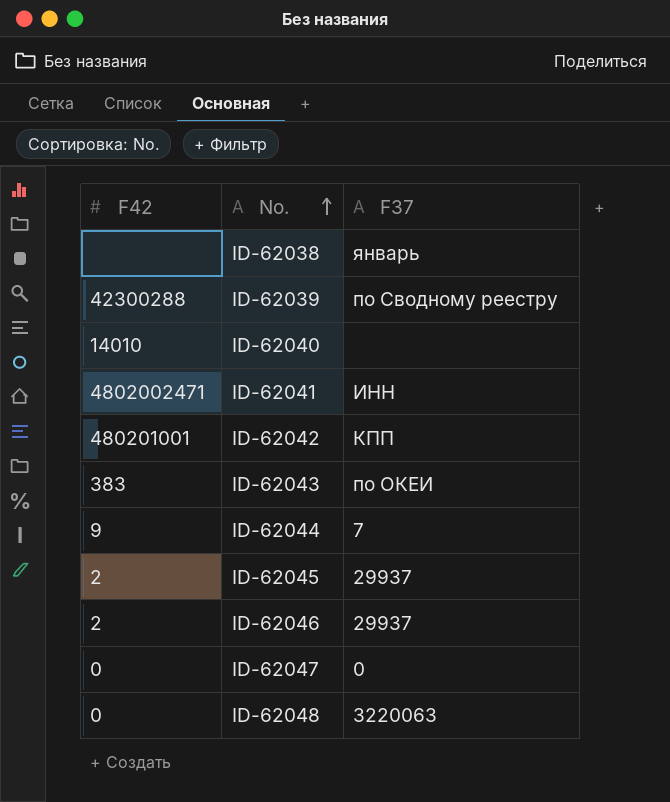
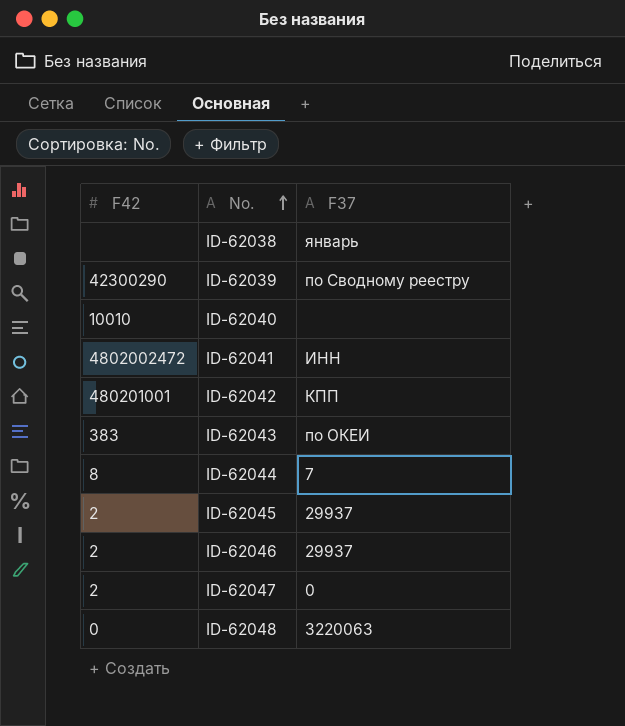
ID-62039 | F42: 42300288 -> 42300290
ID-62040 | F42: 14010 -> 10010
ID-62041 | F42: 4802002471 -> 4802002472
ID-62044 | F42: 9 -> 8
ID-62047 | F42: 0 -> 2

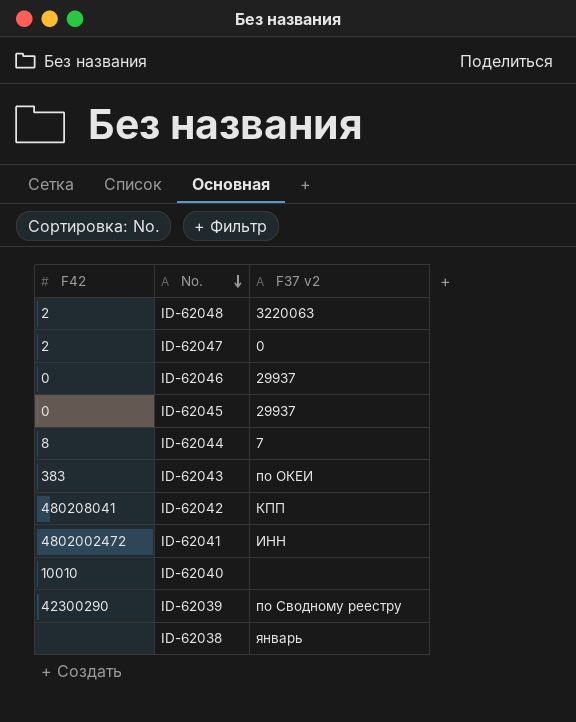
row order: No. ascending -> No. descending
column name: F37 -> F37 v2
ID-62048 | F42: 0 -> 2
ID-62046 | F42: 2 -> 0
ID-62045 | F42: 2 -> 0
ID-62042 | F42: 480201001 -> 480208041

